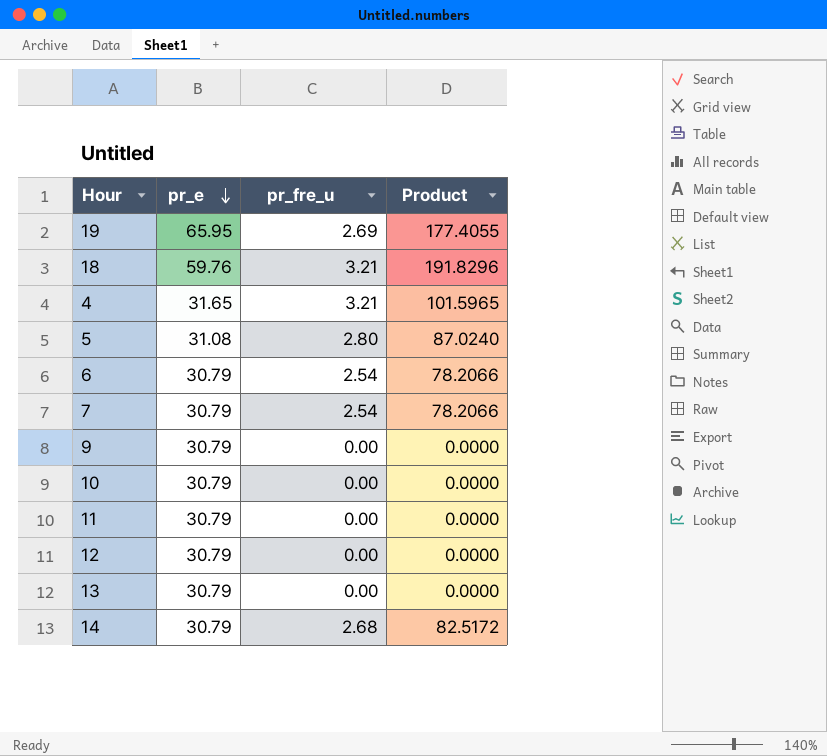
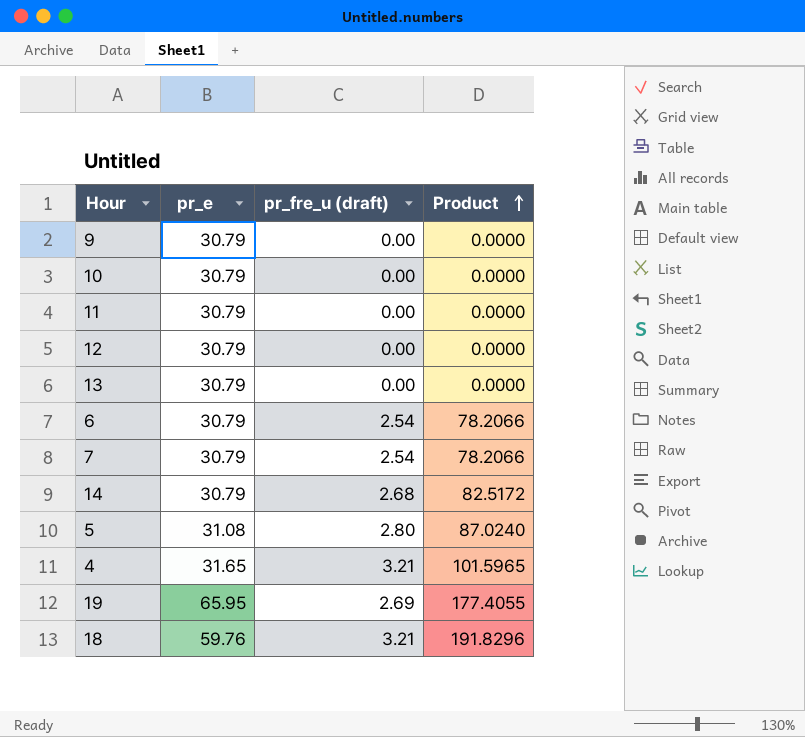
row order: pr_e descending -> Product ascending
column name: pr_fre_u -> pr_fre_u (draft)

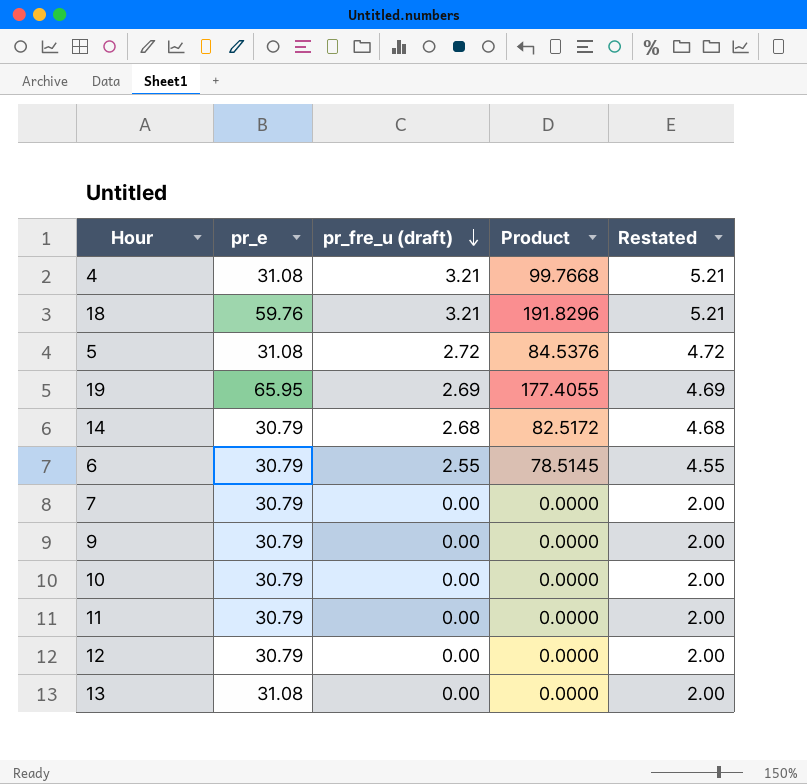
row order: Product ascending -> pr_fre_u (draft) descending
column Restated | formula: none -> [pr_fre_u (draft)] + 2
4 | pr_e: 31.65 -> 31.08
4 | Product: 101.5965 -> 99.7668
5 | pr_fre_u (draft): 2.80 -> 2.72
5 | Product: 87.0240 -> 84.5376
6 | pr_fre_u (draft): 2.54 -> 2.55
6 | Product: 78.2066 -> 78.5145
7 | pr_fre_u (draft): 2.54 -> 0.00
7 | Product: 78.2066 -> 0.0000
13 | pr_e: 30.79 -> 31.08

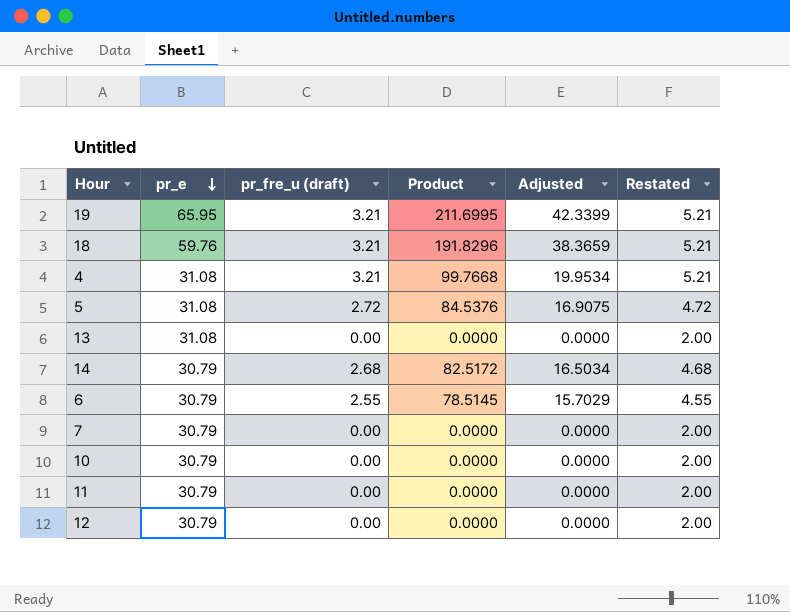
row order: pr_fre_u (draft) descending -> pr_e descending
column Adjusted | formula: none -> [Product] * 0.2
row 9: 30.79 | 0.00 | 0.0000 | 2.00 -> none
19 | pr_fre_u (draft): 2.69 -> 3.21
19 | Product: 177.4055 -> 211.6995
19 | Restated: 4.69 -> 5.21

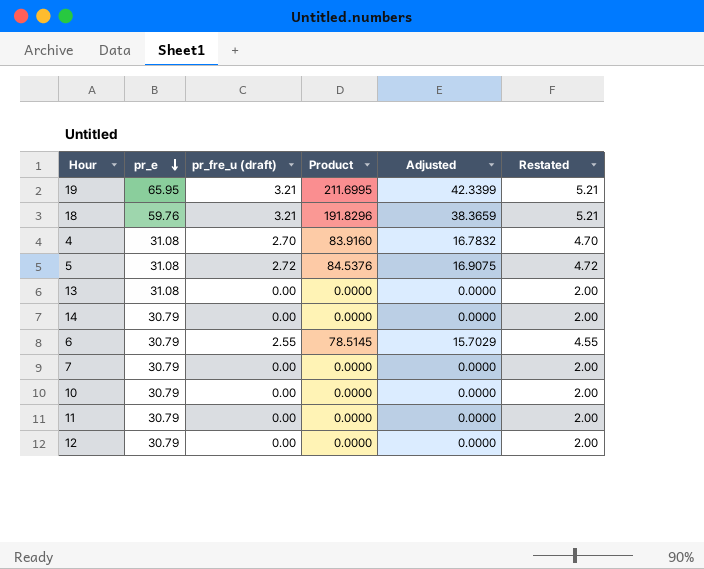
4 | pr_fre_u (draft): 3.21 -> 2.70
4 | Product: 99.7668 -> 83.9160
4 | Adjusted: 19.9534 -> 16.7832
4 | Restated: 5.21 -> 4.70
14 | pr_fre_u (draft): 2.68 -> 0.00
14 | Product: 82.5172 -> 0.0000
14 | Adjusted: 16.5034 -> 0.0000
14 | Restated: 4.68 -> 2.00

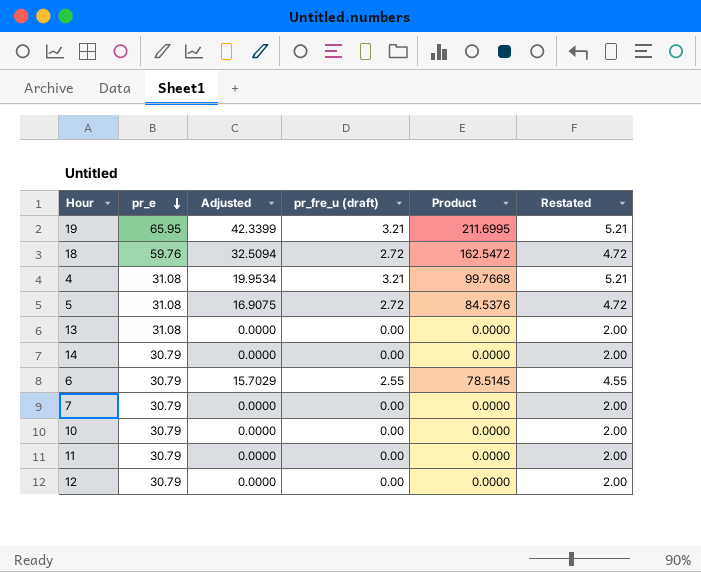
column Adjusted | position: 5 -> 3
18 | Adjusted: 38.3659 -> 32.5094
18 | pr_fre_u (draft): 3.21 -> 2.72
18 | Product: 191.8296 -> 162.5472
18 | Restated: 5.21 -> 4.72
4 | Adjusted: 16.7832 -> 19.9534
4 | pr_fre_u (draft): 2.70 -> 3.21
4 | Product: 83.9160 -> 99.7668
4 | Restated: 4.70 -> 5.21

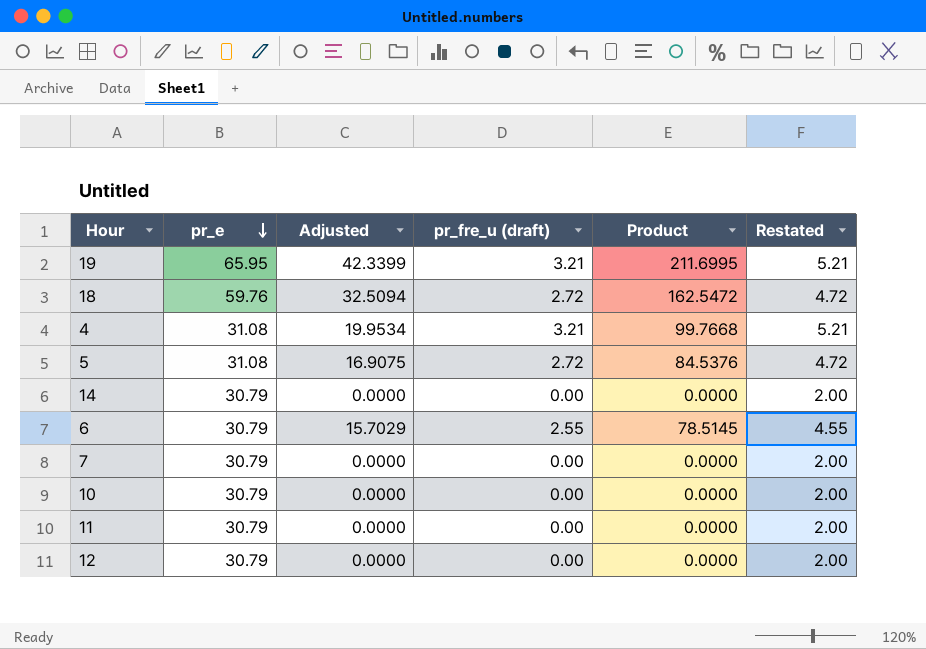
row 13: 31.08 | 0.0000 | 0.00 | 0.0000 | 2.00 -> none

